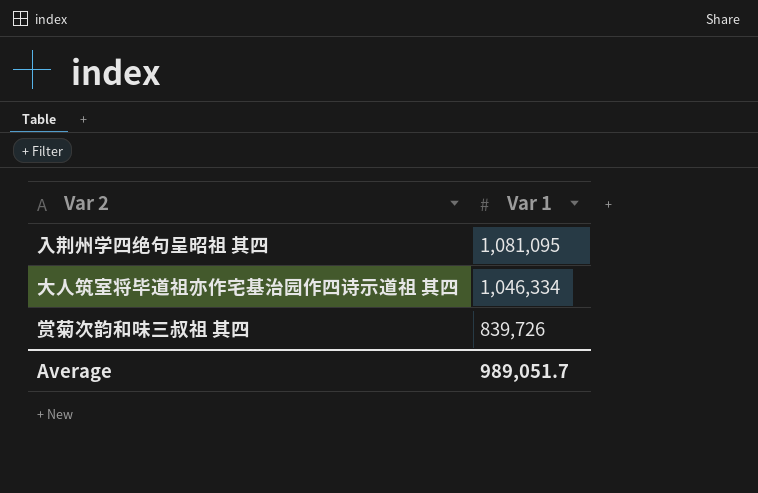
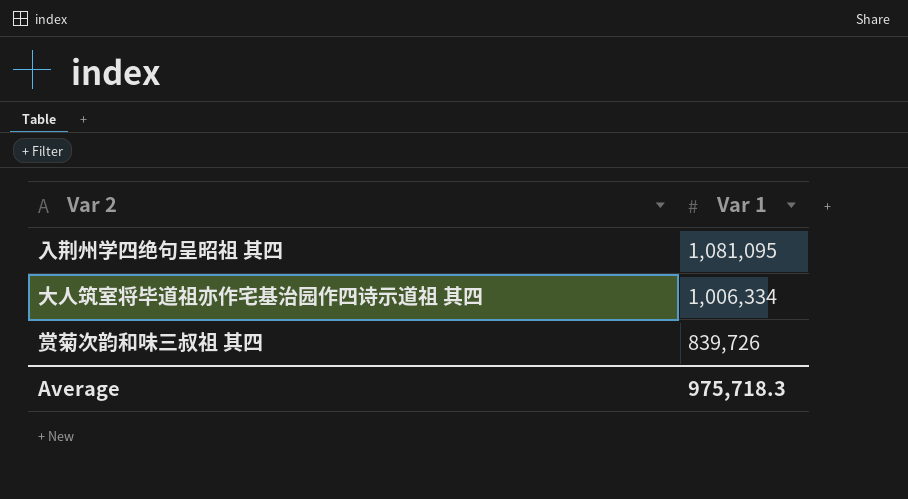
大人筑室将毕道祖亦作宅基治园作四诗示道祖 其四 | Var 1: 1,046,334 -> 1,006,334
Average | Var 1: 989,051.7 -> 975,718.3

